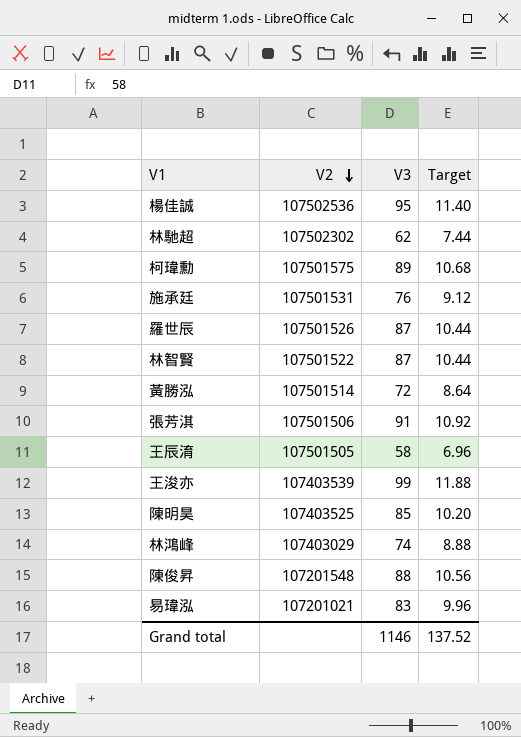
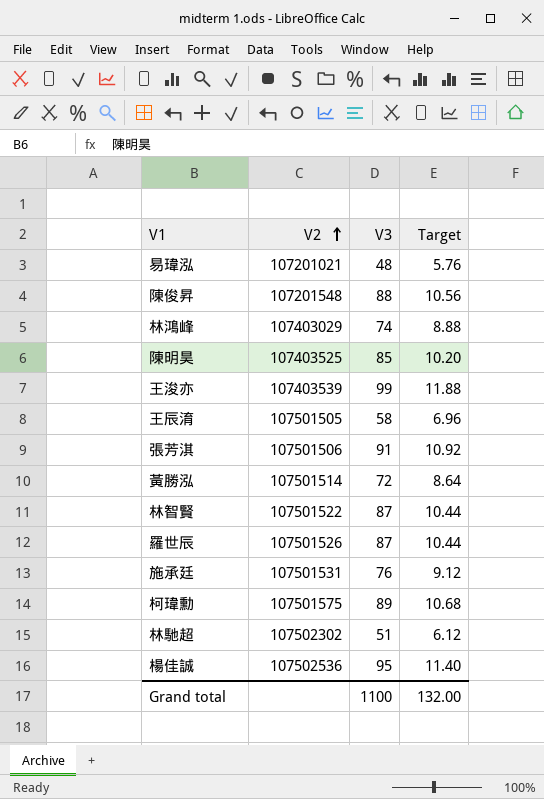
row order: V2 descending -> V2 ascending
易瑋泓 | V3: 83 -> 48
易瑋泓 | Target: 9.96 -> 5.76
林馳超 | V3: 62 -> 51
林馳超 | Target: 7.44 -> 6.12
Grand total | V3: 1146 -> 1100
Grand total | Target: 137.52 -> 132.00

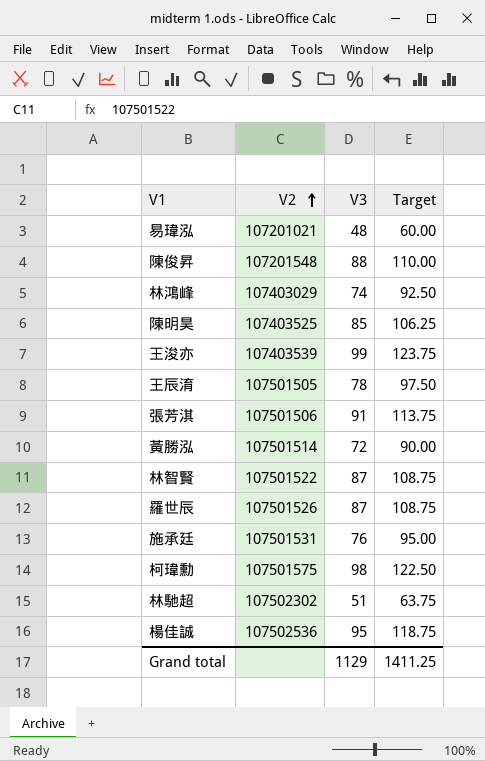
column Target | formula: [V3] * 0.12 -> [V3] * 1.25
王辰淯 | V3: 58 -> 78
柯瑋勳 | V3: 89 -> 98
Grand total | V3: 1100 -> 1129
Grand total | Target: 132.00 -> 1411.25

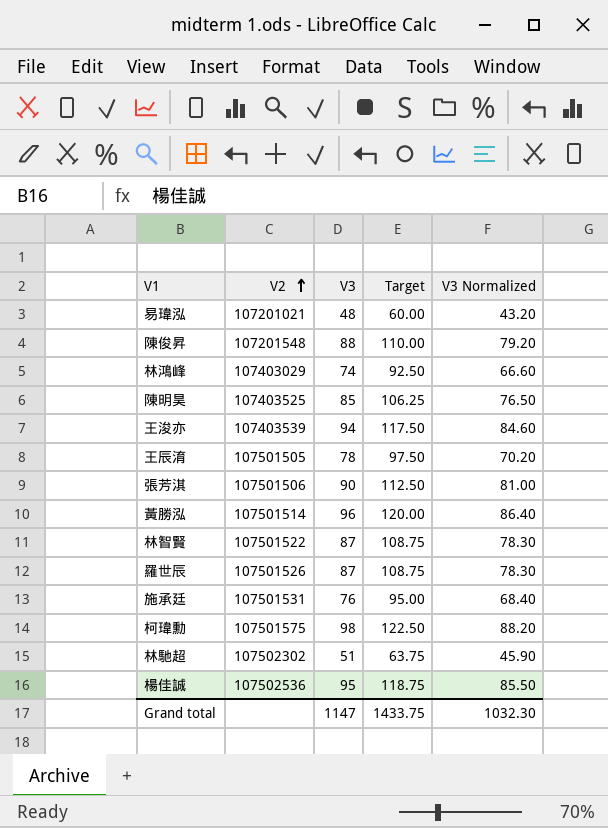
column V3 Normalized | formula: none -> [V3] * 0.9
王浚亦 | V3: 99 -> 94
王浚亦 | Target: 123.75 -> 117.50
張芳淇 | V3: 91 -> 90
張芳淇 | Target: 113.75 -> 112.50
黃勝泓 | V3: 72 -> 96
黃勝泓 | Target: 90.00 -> 120.00
Grand total | V3: 1129 -> 1147
Grand total | Target: 1411.25 -> 1433.75

